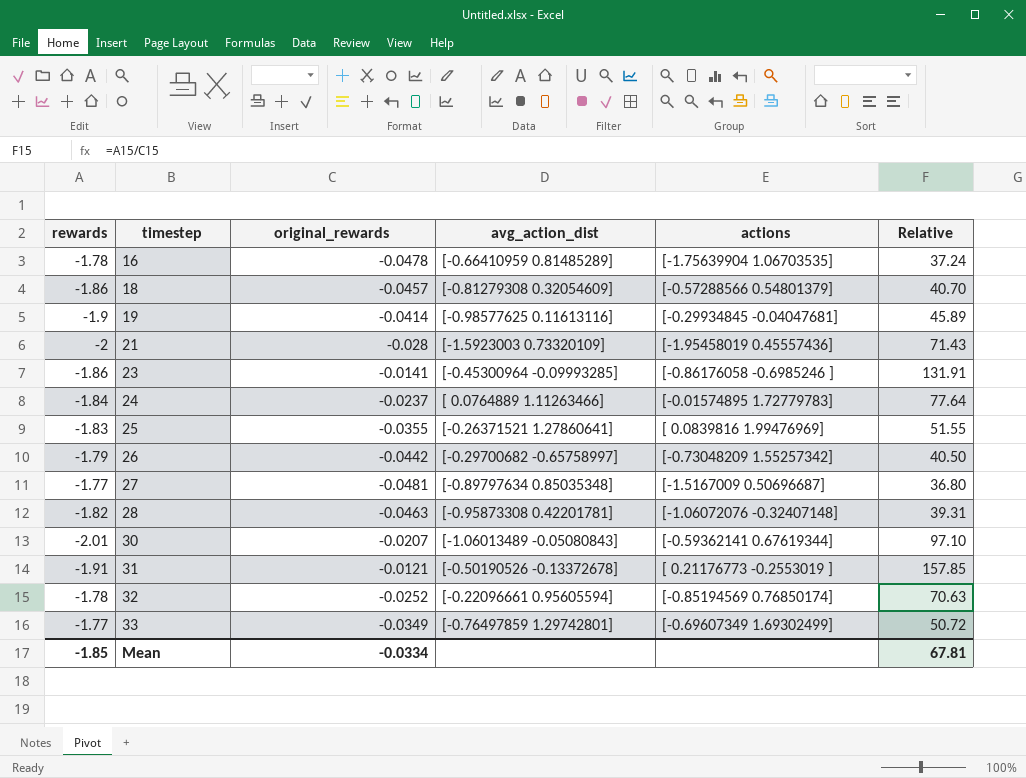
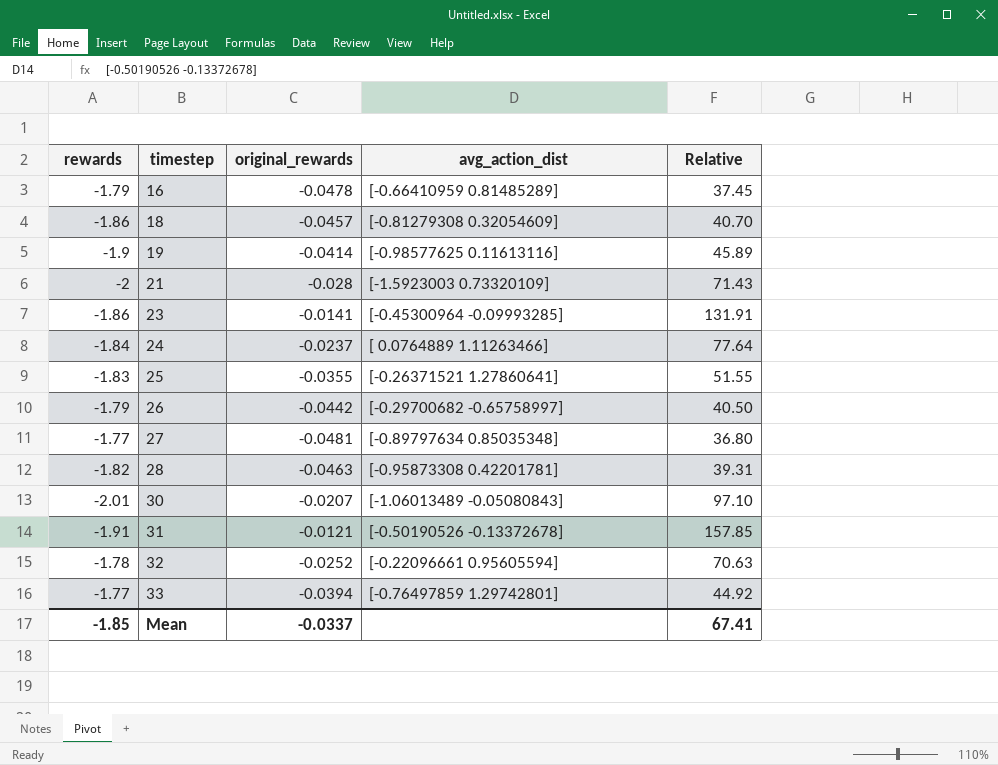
column actions | position: 5 -> none
16 | rewards: -1.78 -> -1.79
16 | Relative: 37.24 -> 37.45
33 | original_rewards: -0.0349 -> -0.0394
33 | Relative: 50.72 -> 44.92
Mean | original_rewards: -0.0334 -> -0.0337
Mean | Relative: 67.81 -> 67.41

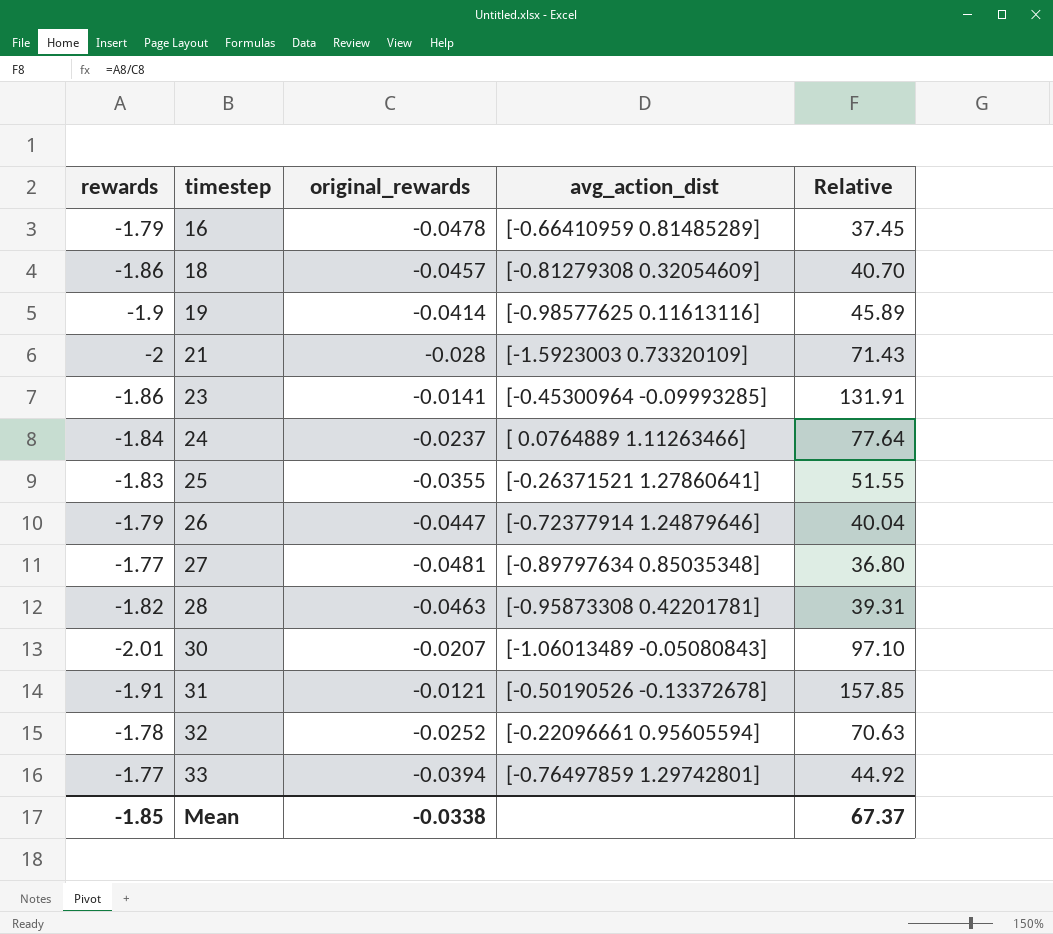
26 | original_rewards: -0.0442 -> -0.0447
26 | avg_action_dist: [-0.29700682 -0.65758997] -> [-0.72377914 1.24879646]
26 | Relative: 40.50 -> 40.04
Mean | original_rewards: -0.0337 -> -0.0338
Mean | Relative: 67.41 -> 67.37

